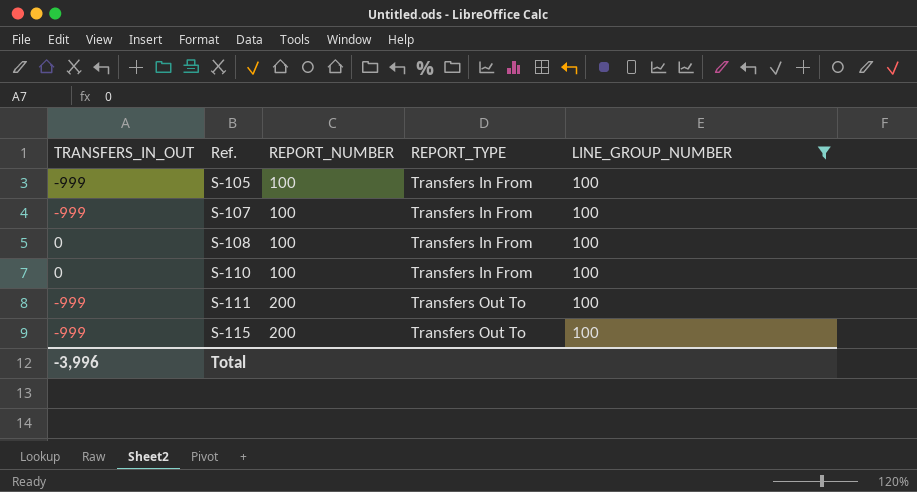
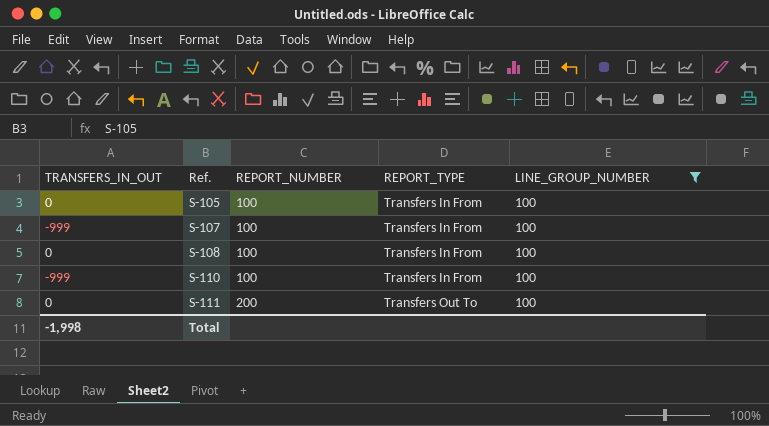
row S-115: -999 | 200 | Transfers Out To | 100 -> none
S-105 | TRANSFERS_IN_OUT: -999 -> 0
S-110 | TRANSFERS_IN_OUT: 0 -> -999
S-111 | TRANSFERS_IN_OUT: -999 -> 0
Total | TRANSFERS_IN_OUT: -3,996 -> -1,998

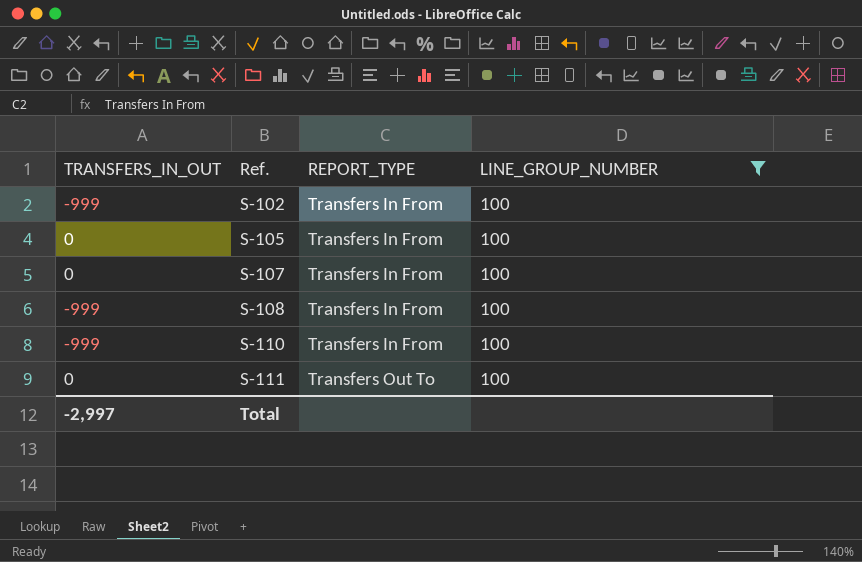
column REPORT_NUMBER | position: 3 -> none
row S-102: none -> -999 | Transfers In From | 100
S-107 | TRANSFERS_IN_OUT: -999 -> 0
S-108 | TRANSFERS_IN_OUT: 0 -> -999
Total | TRANSFERS_IN_OUT: -1,998 -> -2,997

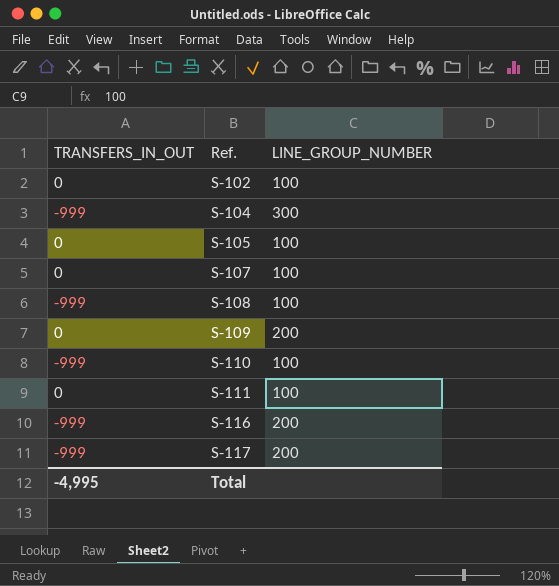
filter: LINE_GROUP_NUMBER = 100 -> none
column REPORT_TYPE | position: 3 -> none
S-102 | TRANSFERS_IN_OUT: -999 -> 0
Total | TRANSFERS_IN_OUT: -2,997 -> -4,995

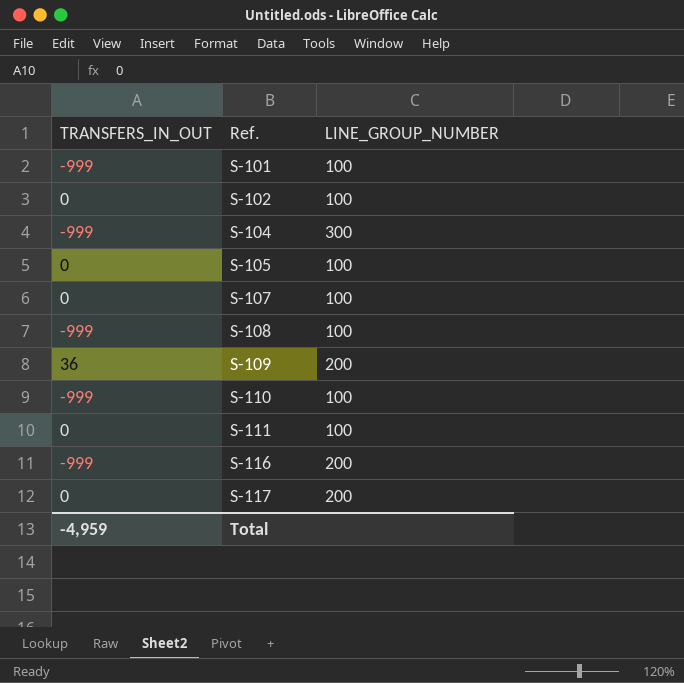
row S-101: none -> -999 | 100
S-109 | TRANSFERS_IN_OUT: 0 -> 36
S-117 | TRANSFERS_IN_OUT: -999 -> 0
Total | TRANSFERS_IN_OUT: -4,995 -> -4,959

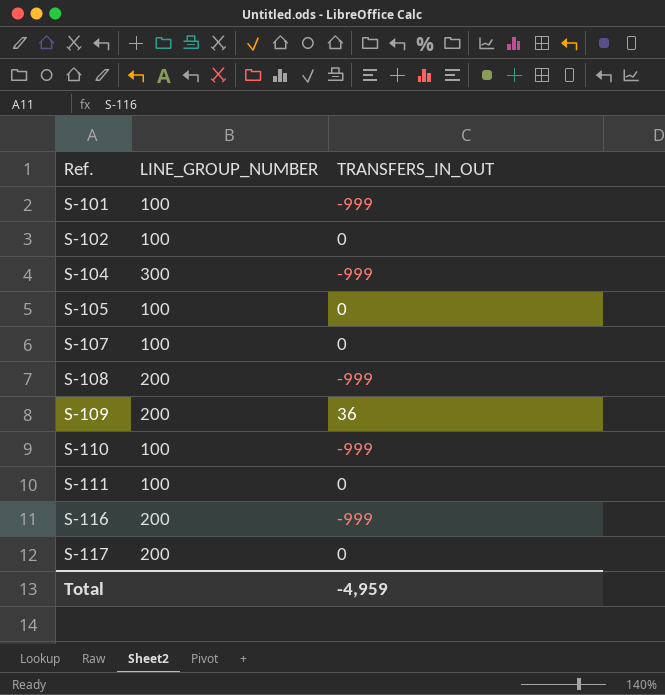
column TRANSFERS_IN_OUT | position: 1 -> 3
S-108 | LINE_GROUP_NUMBER: 100 -> 200

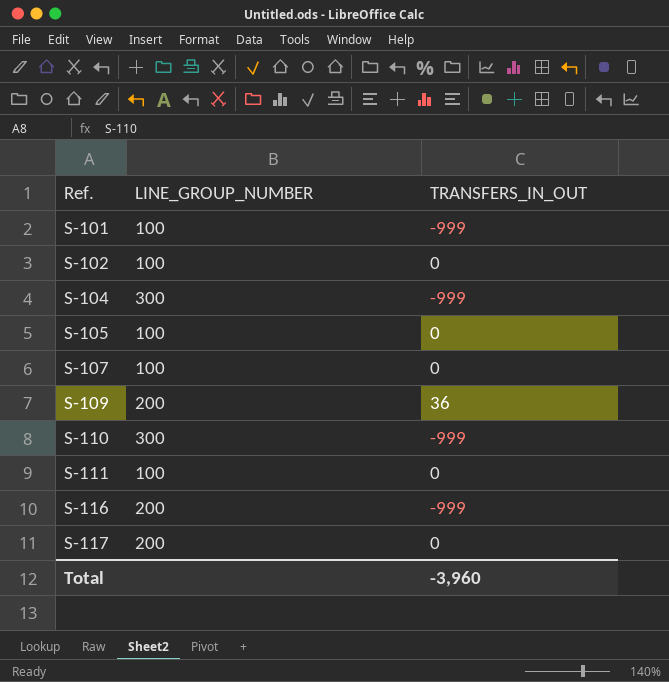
row S-108: 200 | -999 -> none
S-110 | LINE_GROUP_NUMBER: 100 -> 300
Total | TRANSFERS_IN_OUT: -4,959 -> -3,960

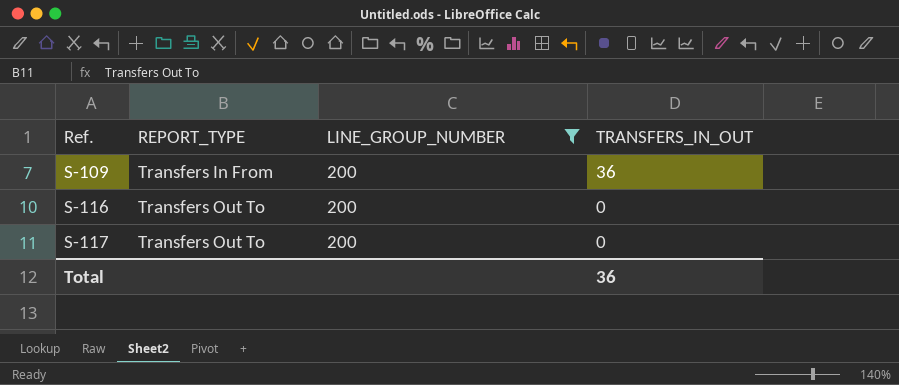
filter: none -> LINE_GROUP_NUMBER = 200
column REPORT_TYPE | position: none -> 2
S-116 | TRANSFERS_IN_OUT: -999 -> 0
Total | TRANSFERS_IN_OUT: -3,960 -> 36

